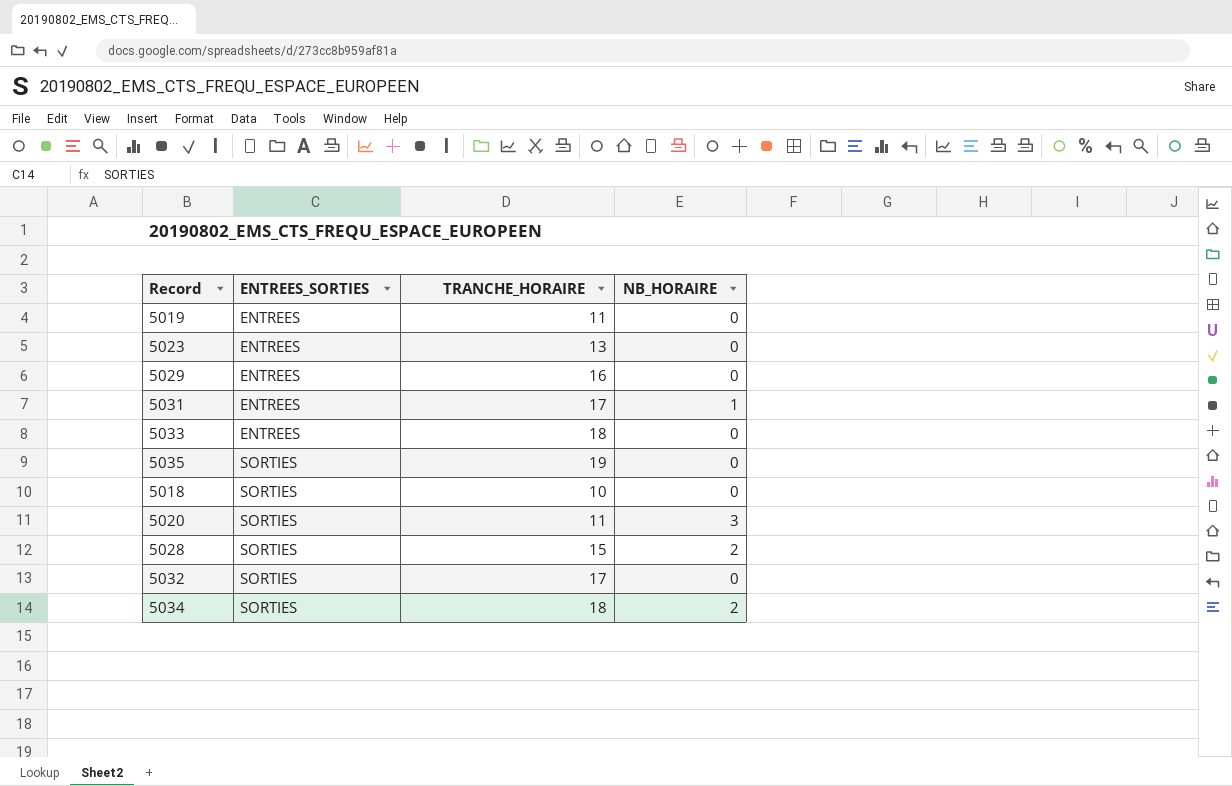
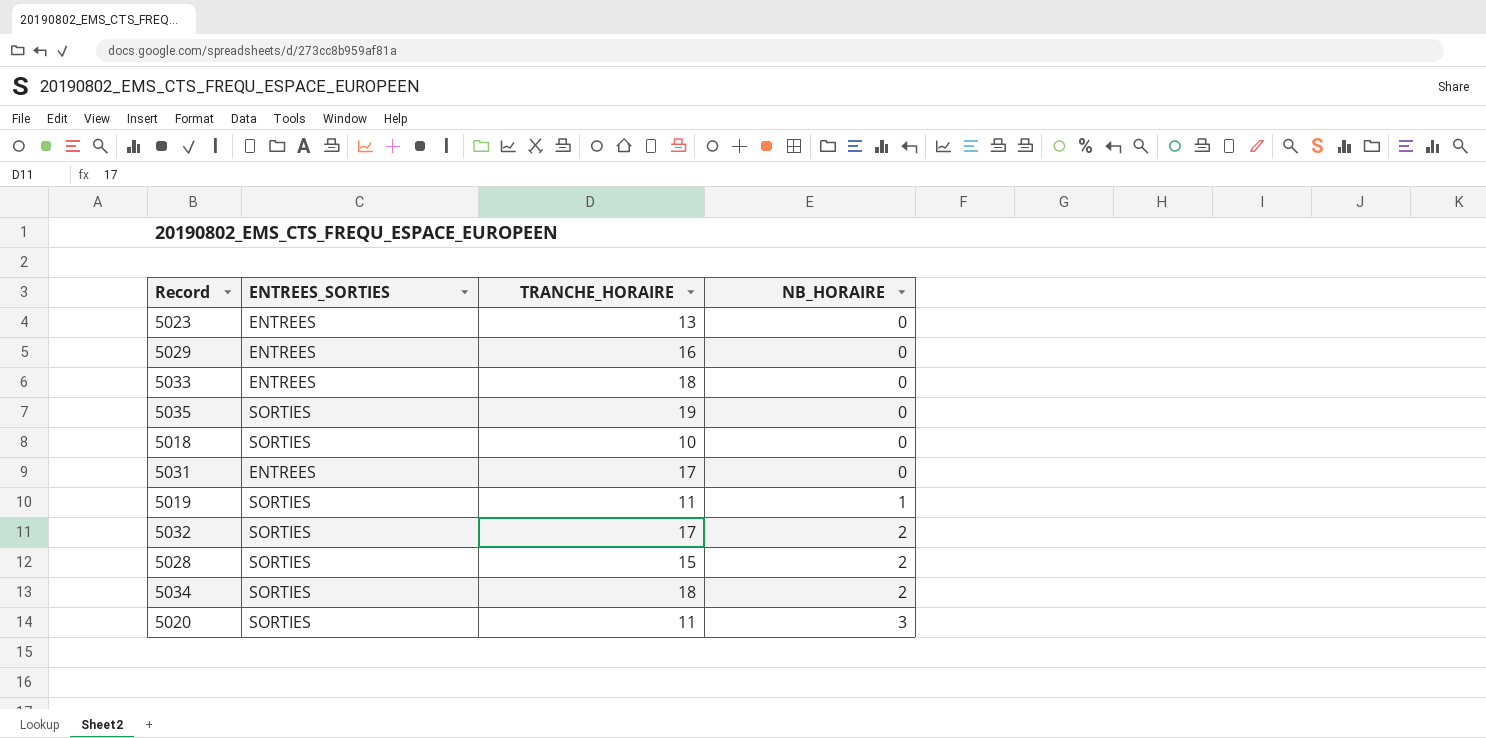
row order: ENTREES_SORTIES ascending -> NB_HORAIRE ascending
5031 | NB_HORAIRE: 1 -> 0
5019 | ENTREES_SORTIES: ENTREES -> SORTIES
5019 | NB_HORAIRE: 0 -> 1
5032 | NB_HORAIRE: 0 -> 2

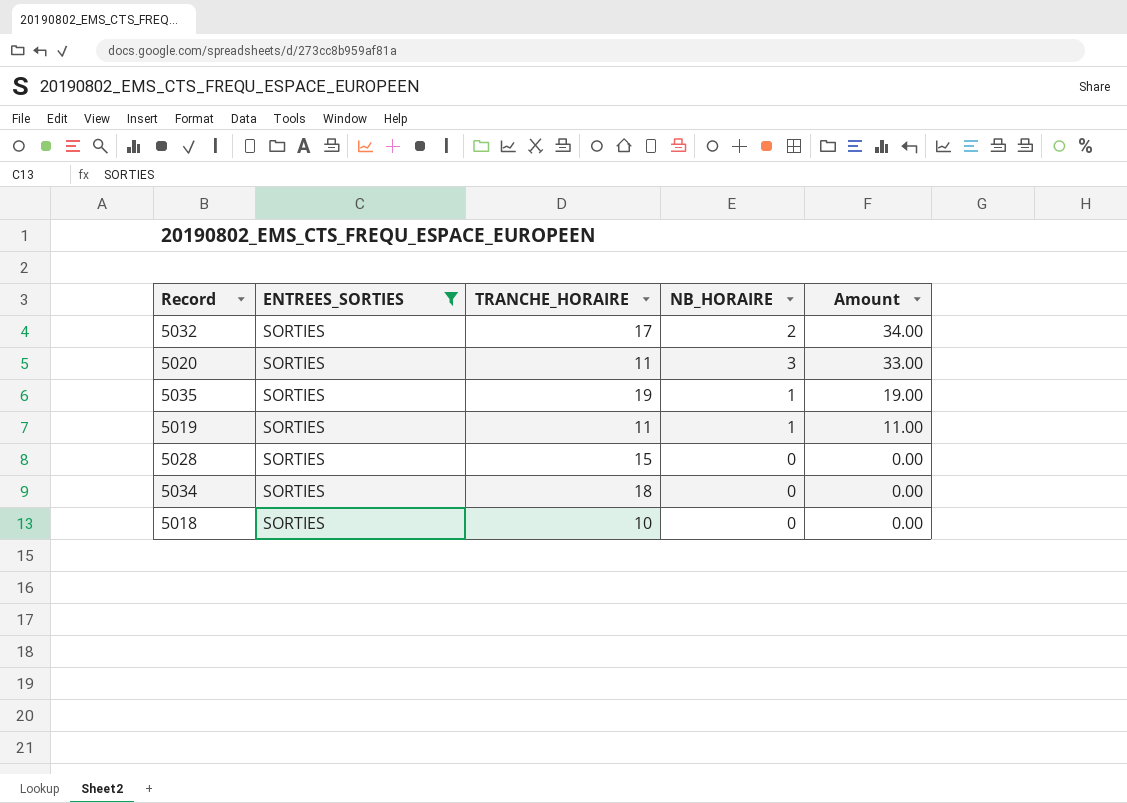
filter: none -> ENTREES_SORTIES = SORTIES
row order: NB_HORAIRE ascending -> Amount descending
column Amount | formula: none -> [TRANCHE_HORAIRE] * [NB_HORAIRE]
5035 | NB_HORAIRE: 0 -> 1
5028 | NB_HORAIRE: 2 -> 0
5034 | NB_HORAIRE: 2 -> 0

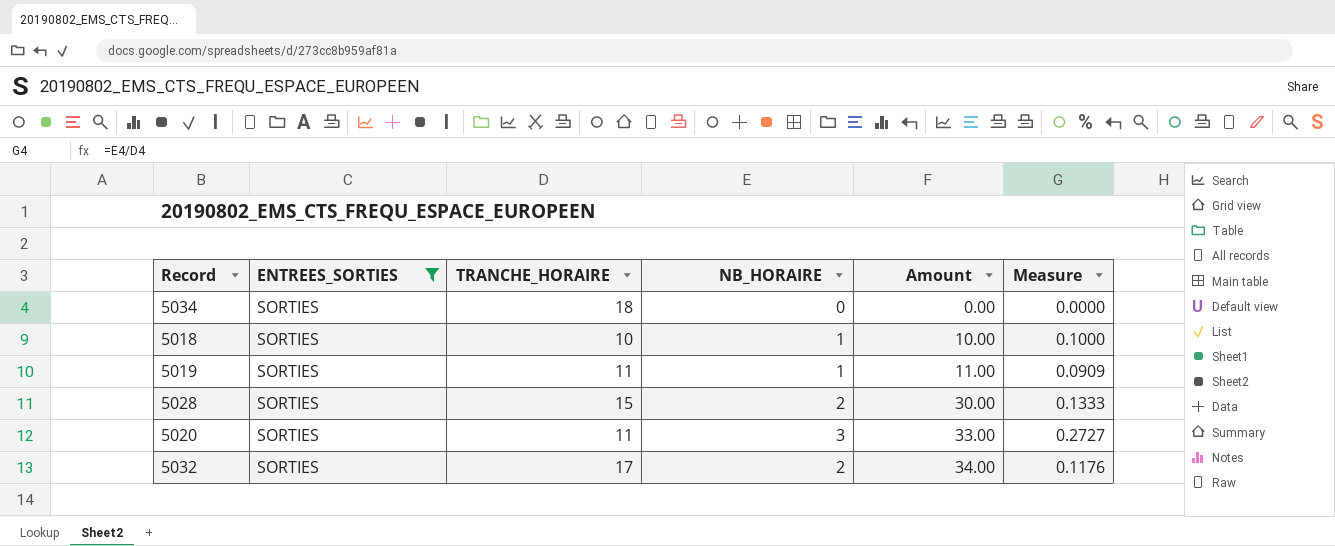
row order: Amount descending -> Amount ascending
column Measure | formula: none -> [NB_HORAIRE] / [TRANCHE_HORAIRE]
row 5035: SORTIES | 19 | 1 | 19.00 -> none
5018 | NB_HORAIRE: 0 -> 1
5018 | Amount: 0.00 -> 10.00
5028 | NB_HORAIRE: 0 -> 2
5028 | Amount: 0.00 -> 30.00

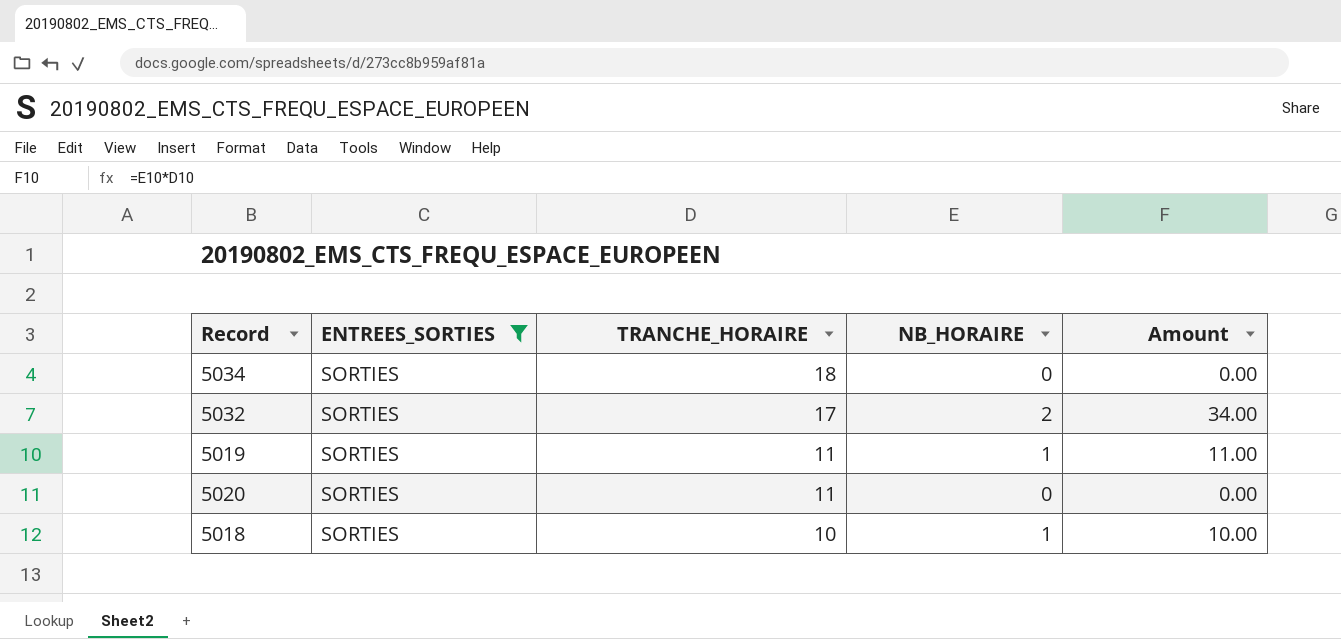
row order: Amount ascending -> TRANCHE_HORAIRE descending
column Measure | formula: [NB_HORAIRE] / [TRANCHE_HORAIRE] -> none
row 5028: SORTIES | 15 | 2 | 30.00 | 0.1333 -> none
5020 | NB_HORAIRE: 3 -> 0
5020 | Amount: 33.00 -> 0.00

